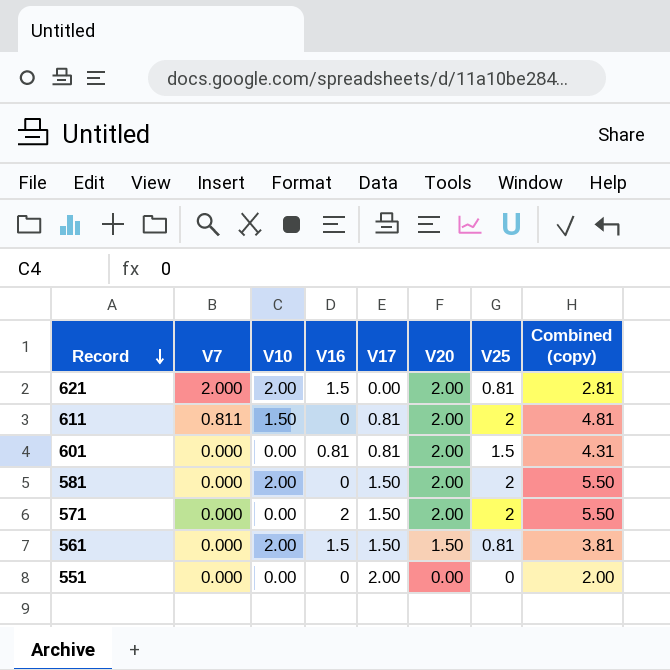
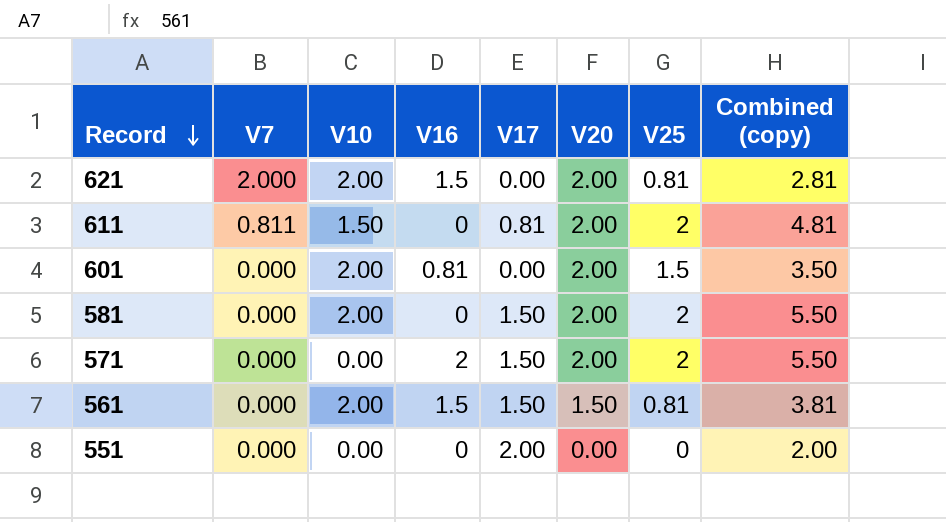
601 | V10: 0.00 -> 2.00
601 | V17: 0.81 -> 0.00
601 | Combined (copy): 4.31 -> 3.50

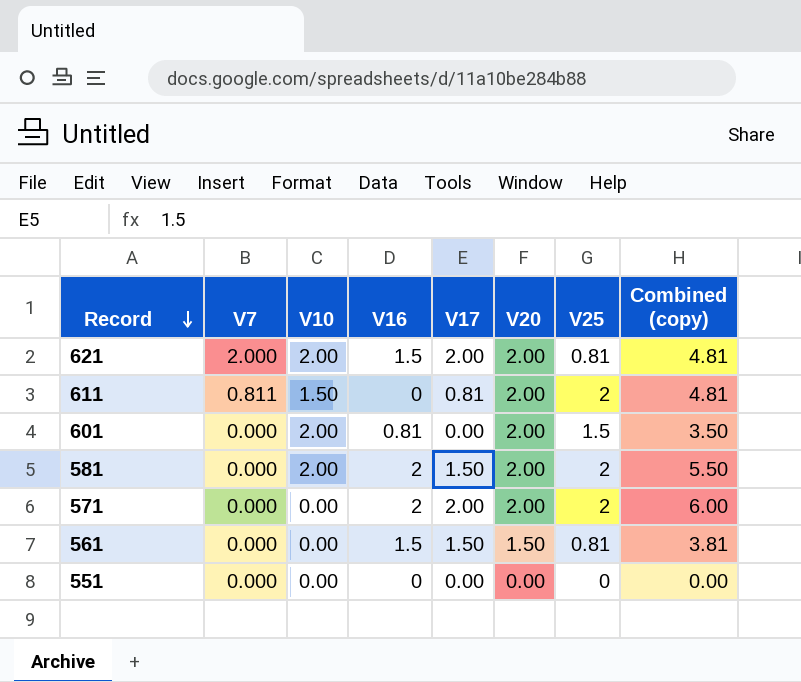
621 | V17: 0.00 -> 2.00
621 | Combined (copy): 2.81 -> 4.81
581 | V16: 0 -> 2
571 | V17: 1.50 -> 2.00
571 | Combined (copy): 5.50 -> 6.00
561 | V10: 2.00 -> 0.00
551 | V17: 2.00 -> 0.00
551 | Combined (copy): 2.00 -> 0.00

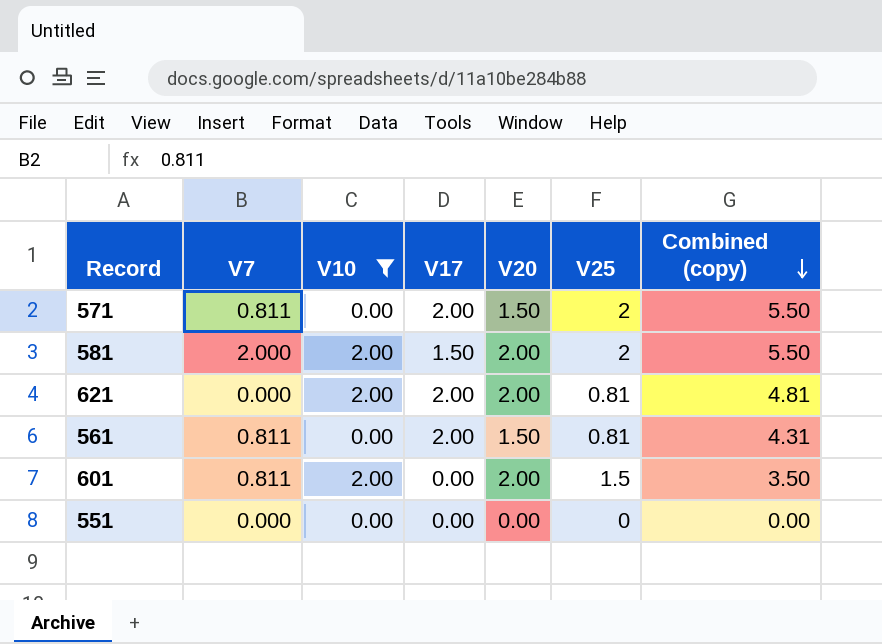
filter: none -> V10 != 1.50
row order: Record descending -> Combined (copy) descending
column V16 | position: 4 -> none
571 | V7: 0.000 -> 0.811
571 | V20: 2.00 -> 1.50
571 | Combined (copy): 6.00 -> 5.50
581 | V7: 0.000 -> 2.000
621 | V7: 2.000 -> 0.000
561 | V7: 0.000 -> 0.811
561 | V17: 1.50 -> 2.00
561 | Combined (copy): 3.81 -> 4.31
601 | V7: 0.000 -> 0.811

